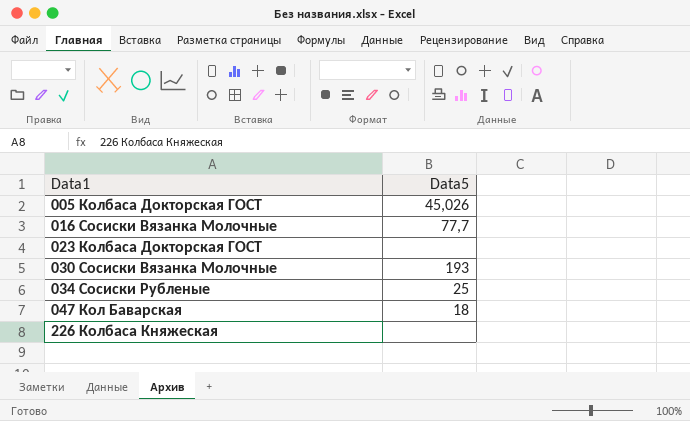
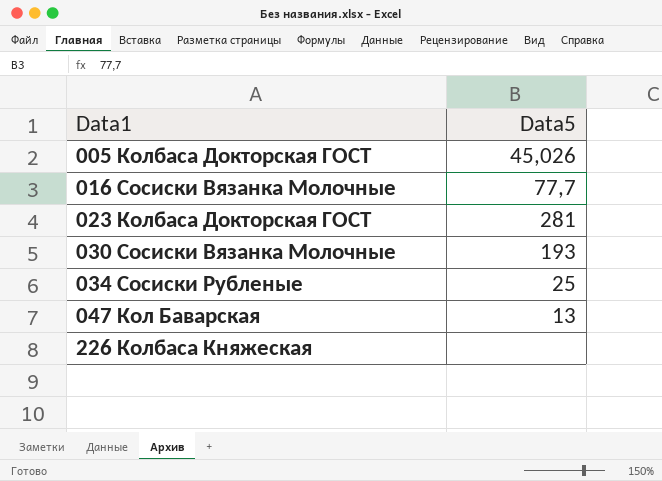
023 Колбаса Докторская ГОСТ | Data5: none -> 281
047 Кол Баварская | Data5: 18 -> 13

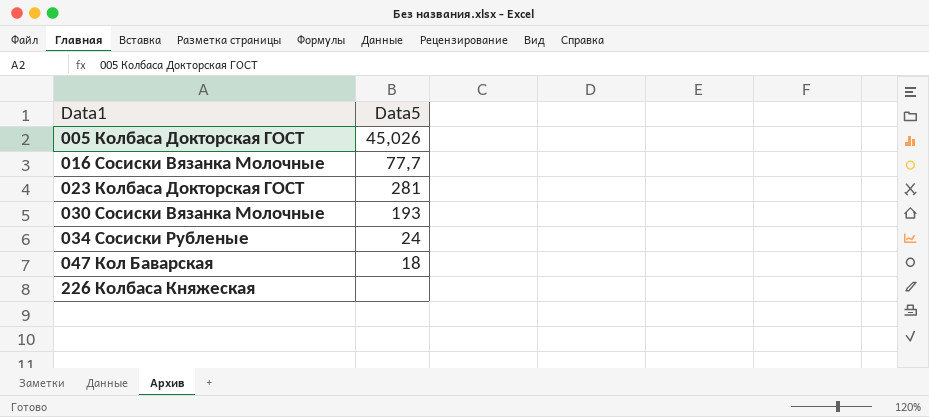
034 Сосиски Рубленые | Data5: 25 -> 24
047 Кол Баварская | Data5: 13 -> 18

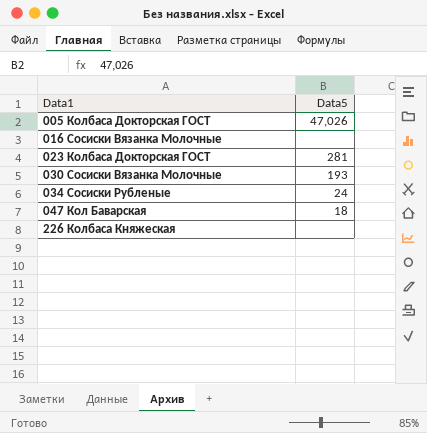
005 Колбаса Докторская ГОСТ | Data5: 45,026 -> 47,026
016 Сосиски Вязанка Молочные | Data5: 77,7 -> none

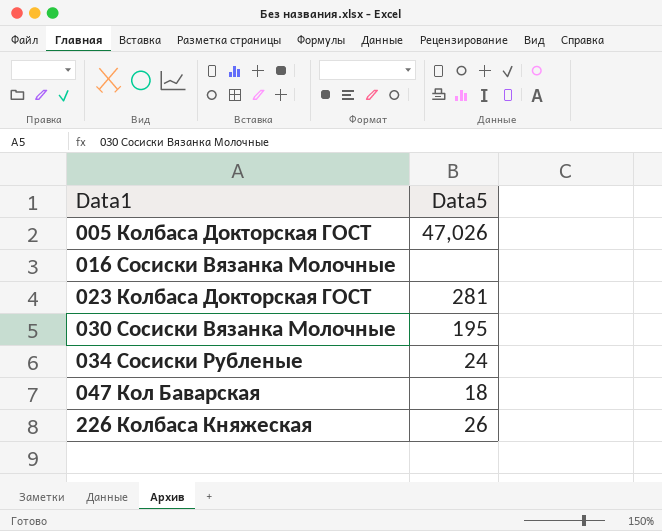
030 Сосиски Вязанка Молочные | Data5: 193 -> 195
226 Колбаса Княжеская | Data5: none -> 26

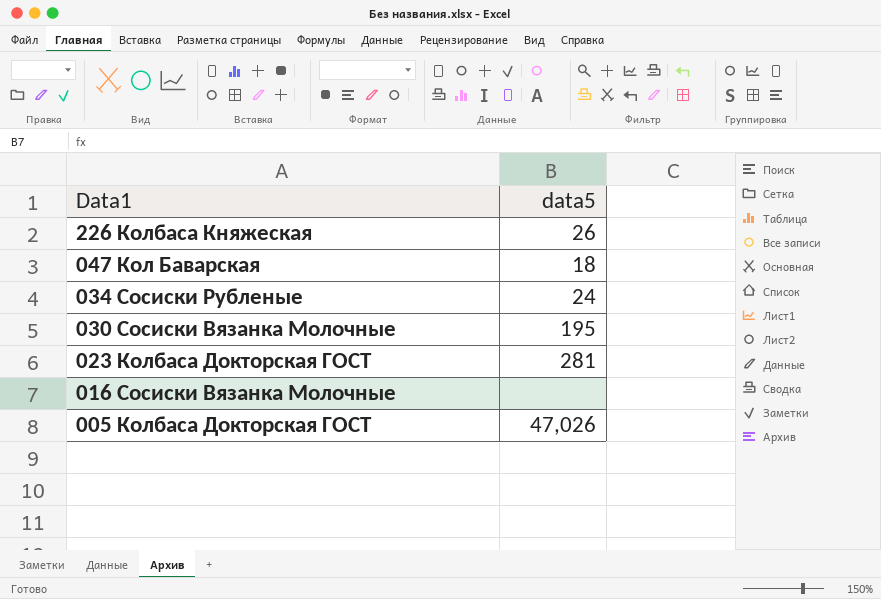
row order: Data1 ascending -> Data1 descending
column name: Data5 -> data5

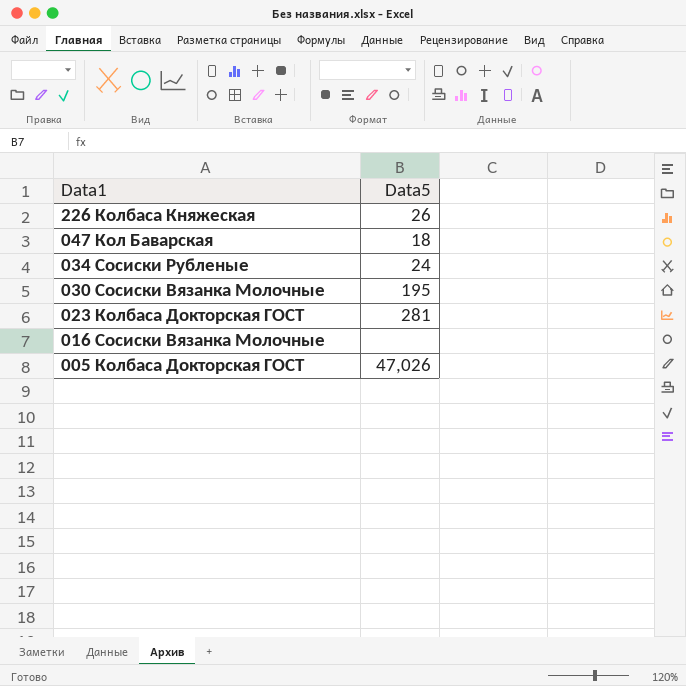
column name: data5 -> Data5

